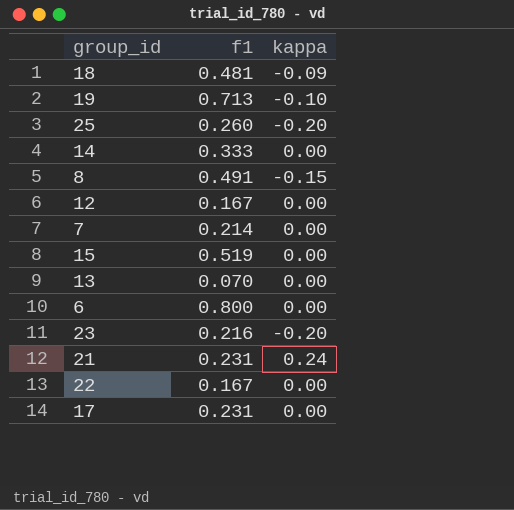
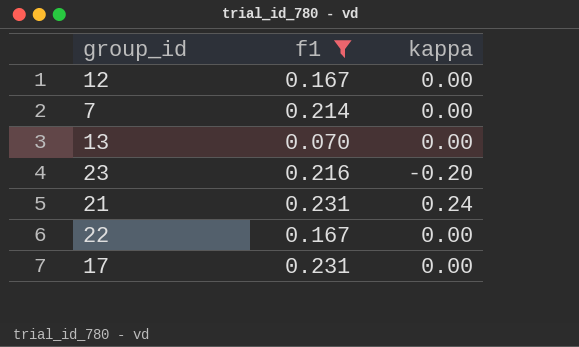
filter: none -> f1 <= 0.231

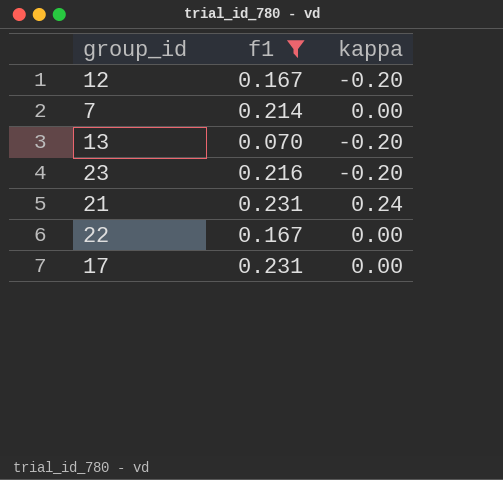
12 | kappa: 0.00 -> -0.20
13 | kappa: 0.00 -> -0.20

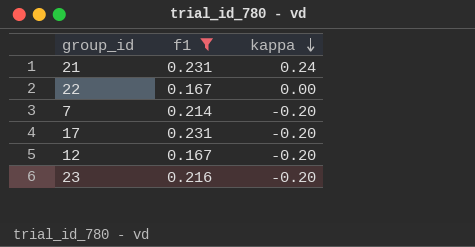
row order: none -> kappa descending
row 13: 0.070 | -0.20 -> none
7 | kappa: 0.00 -> -0.20
17 | kappa: 0.00 -> -0.20

